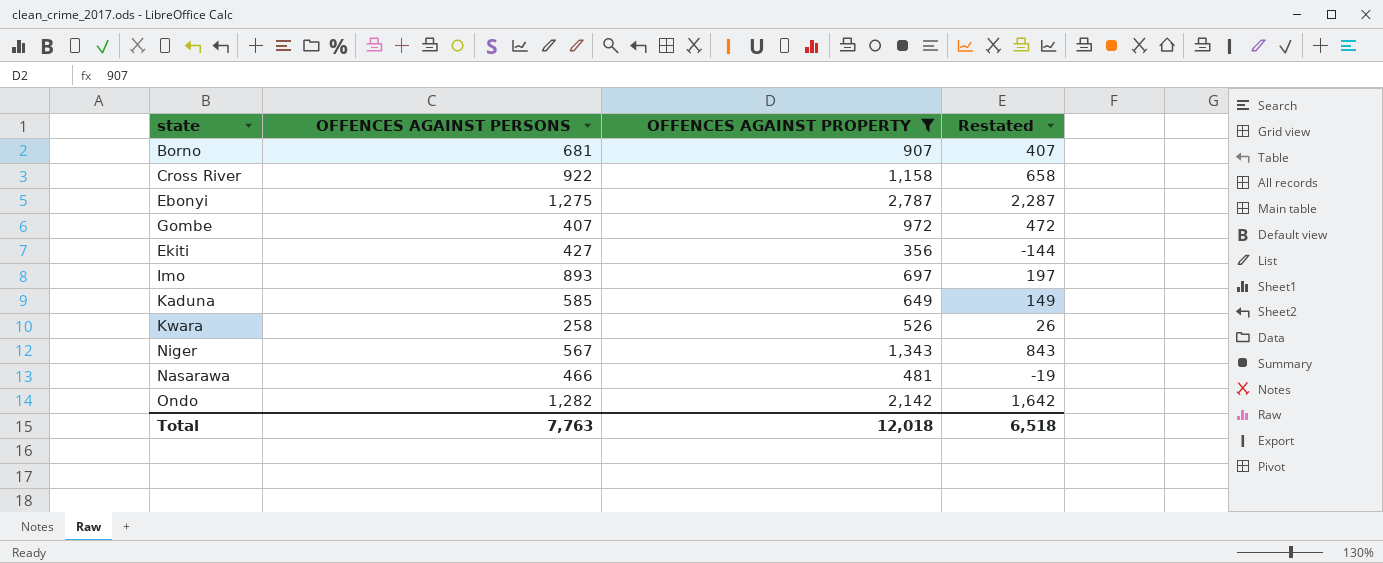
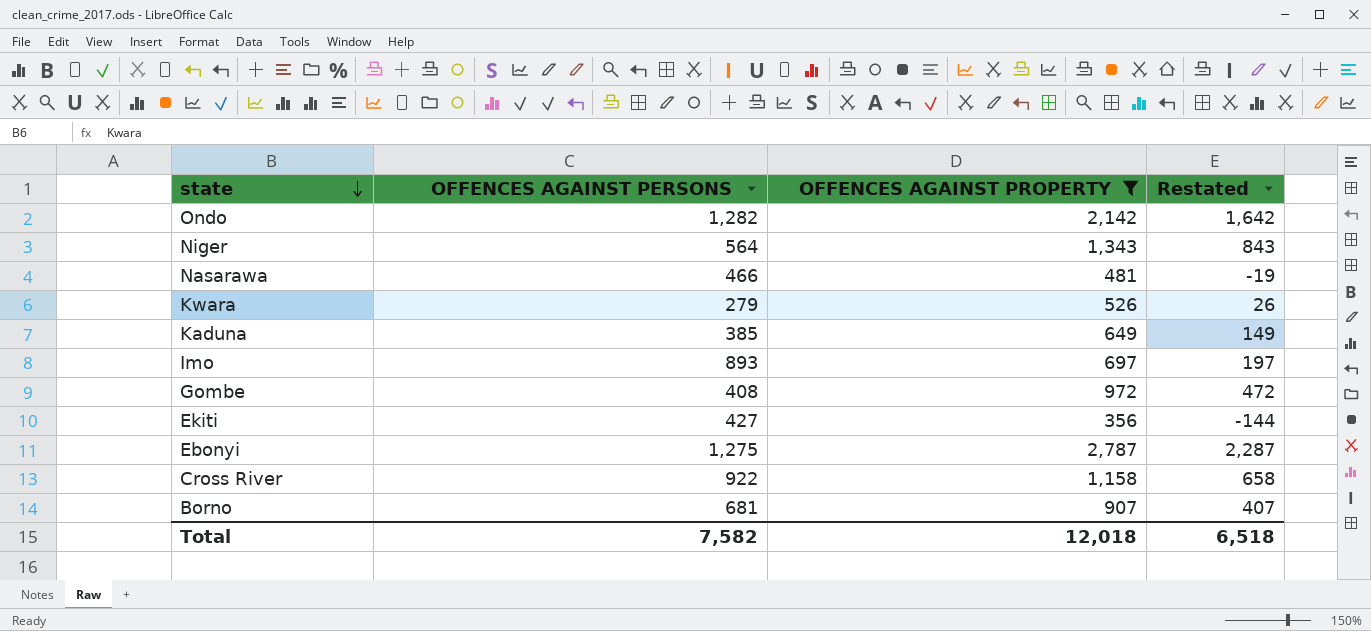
row order: none -> state descending
Niger | OFFENCES AGAINST PERSONS: 567 -> 564
Kwara | OFFENCES AGAINST PERSONS: 258 -> 279
Kaduna | OFFENCES AGAINST PERSONS: 585 -> 385
Gombe | OFFENCES AGAINST PERSONS: 407 -> 408
Total | OFFENCES AGAINST PERSONS: 7,763 -> 7,582

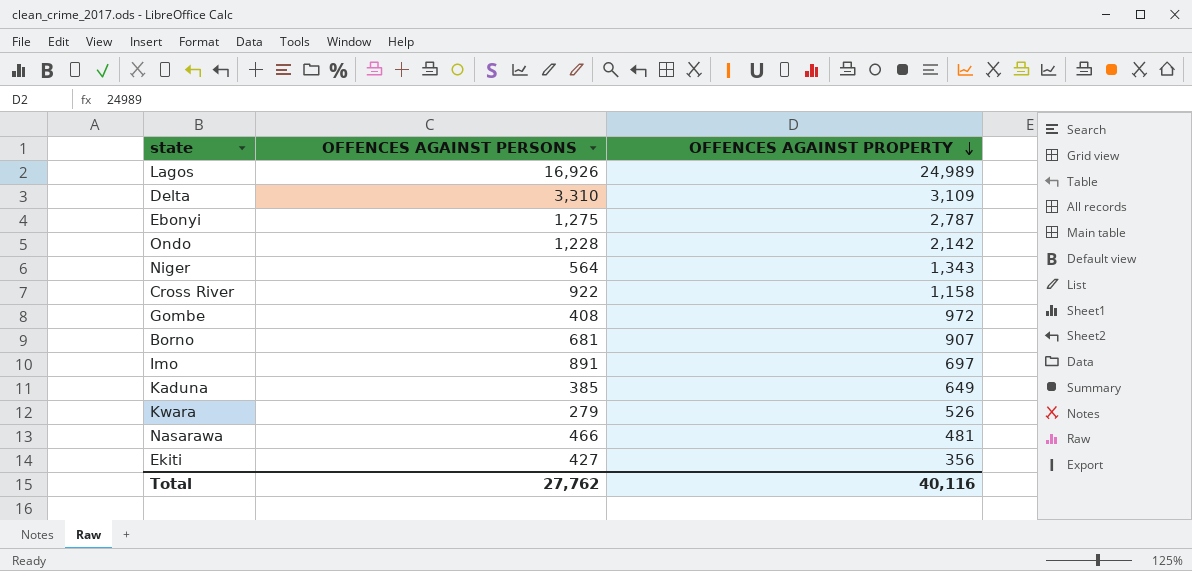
filter: OFFENCES AGAINST PROPERTY <= 2,787 -> none
row order: state descending -> OFFENCES AGAINST PROPERTY descending
column Restated | formula: [OFFENCES AGAINST PROPERTY] - 500 -> none
Ondo | OFFENCES AGAINST PERSONS: 1,282 -> 1,228
Imo | OFFENCES AGAINST PERSONS: 893 -> 891
Total | OFFENCES AGAINST PERSONS: 7,582 -> 27,762
Total | OFFENCES AGAINST PROPERTY: 12,018 -> 40,116

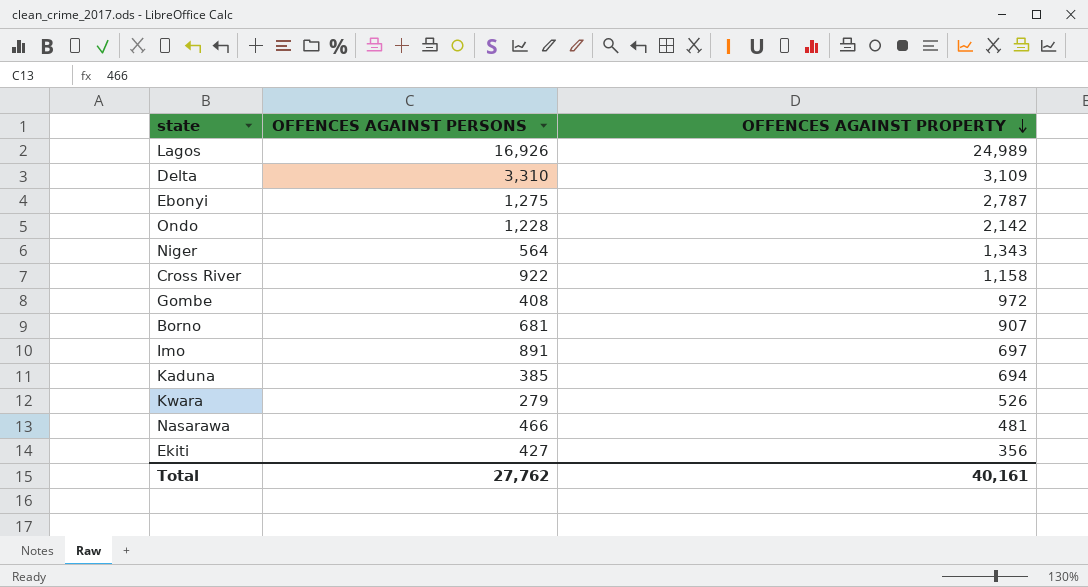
Kaduna | OFFENCES AGAINST PROPERTY: 649 -> 694
Total | OFFENCES AGAINST PROPERTY: 40,116 -> 40,161

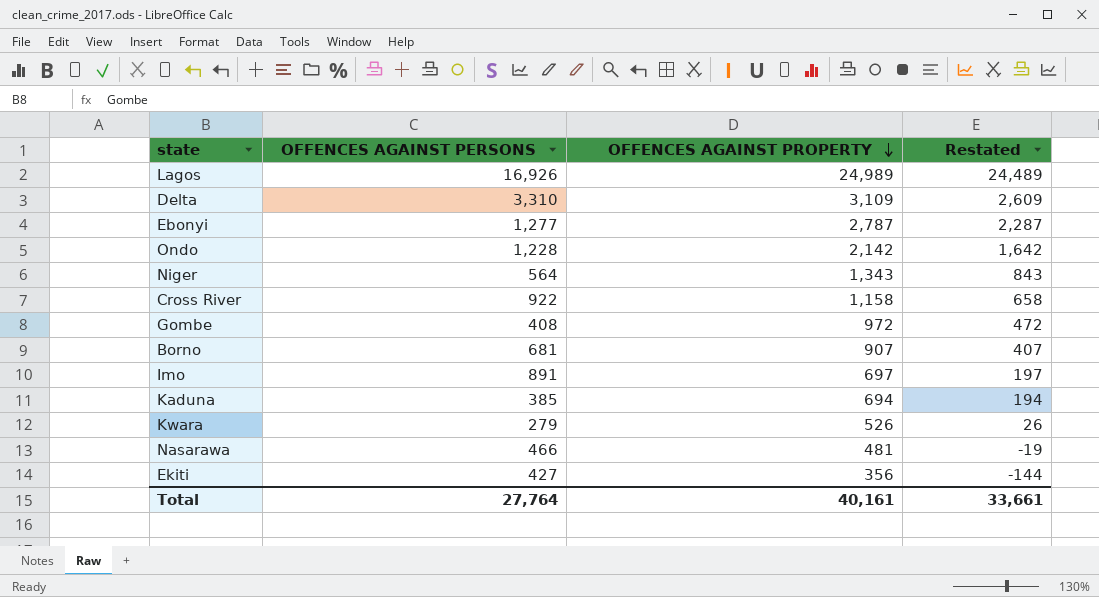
column Restated | formula: none -> [OFFENCES AGAINST PROPERTY] - 500
Ebonyi | OFFENCES AGAINST PERSONS: 1,275 -> 1,277
Total | OFFENCES AGAINST PERSONS: 27,762 -> 27,764

